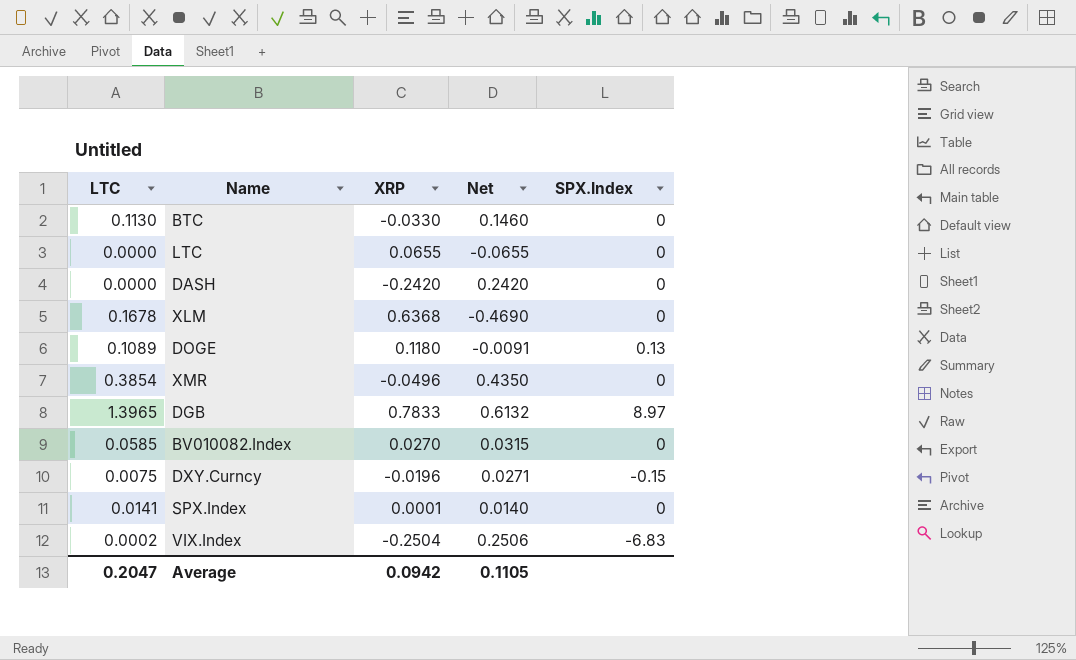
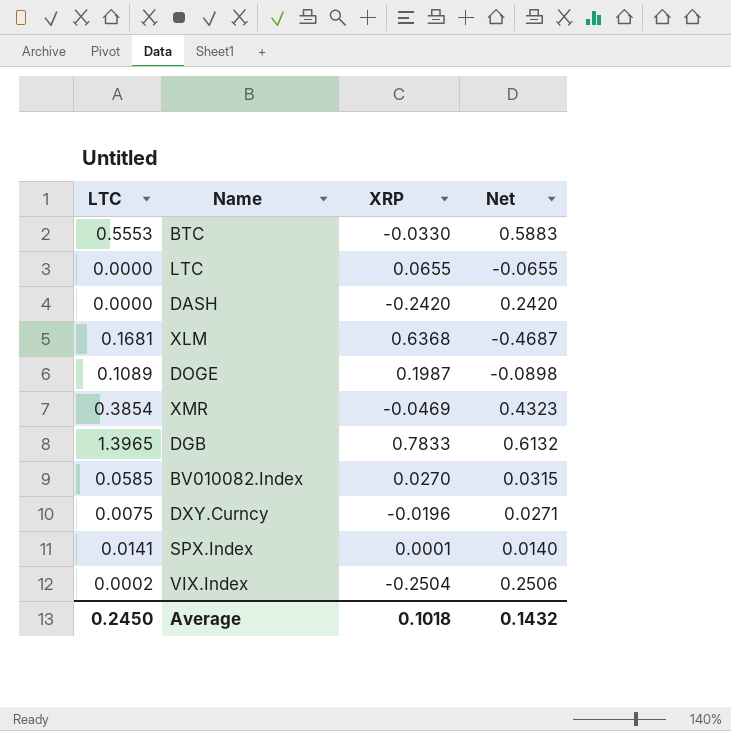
column SPX.Index | position: 5 -> none
BTC | LTC: 0.1130 -> 0.5553
BTC | Net: 0.1460 -> 0.5883
XLM | LTC: 0.1678 -> 0.1681
XLM | Net: -0.4690 -> -0.4687
DOGE | XRP: 0.1180 -> 0.1987
DOGE | Net: -0.0091 -> -0.0898
XMR | XRP: -0.0496 -> -0.0469
XMR | Net: 0.4350 -> 0.4323
Average | LTC: 0.2047 -> 0.2450
Average | XRP: 0.0942 -> 0.1018
Average | Net: 0.1105 -> 0.1432

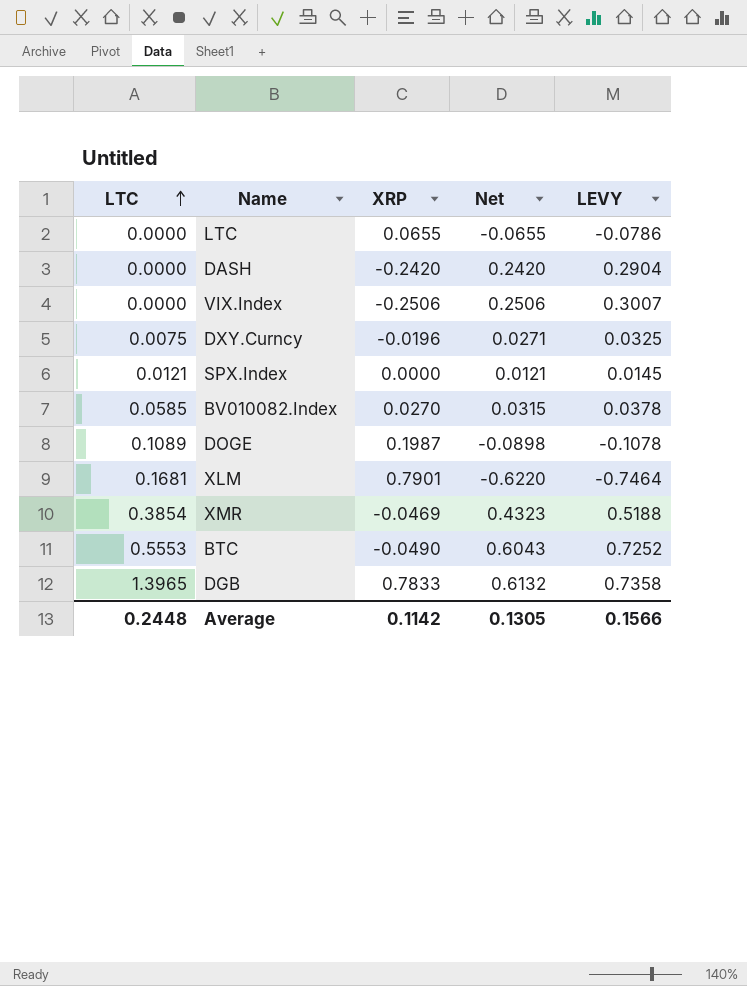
row order: none -> LTC ascending
column LEVY | formula: none -> [Net] * 1.2
VIX.Index | LTC: 0.0002 -> 0.0000
VIX.Index | XRP: -0.2504 -> -0.2506
SPX.Index | LTC: 0.0141 -> 0.0121
SPX.Index | XRP: 0.0001 -> 0.0000
SPX.Index | Net: 0.0140 -> 0.0121
XLM | XRP: 0.6368 -> 0.7901
XLM | Net: -0.4687 -> -0.6220
BTC | XRP: -0.0330 -> -0.0490
BTC | Net: 0.5883 -> 0.6043
Average | LTC: 0.2450 -> 0.2448
Average | XRP: 0.1018 -> 0.1142
Average | Net: 0.1432 -> 0.1305

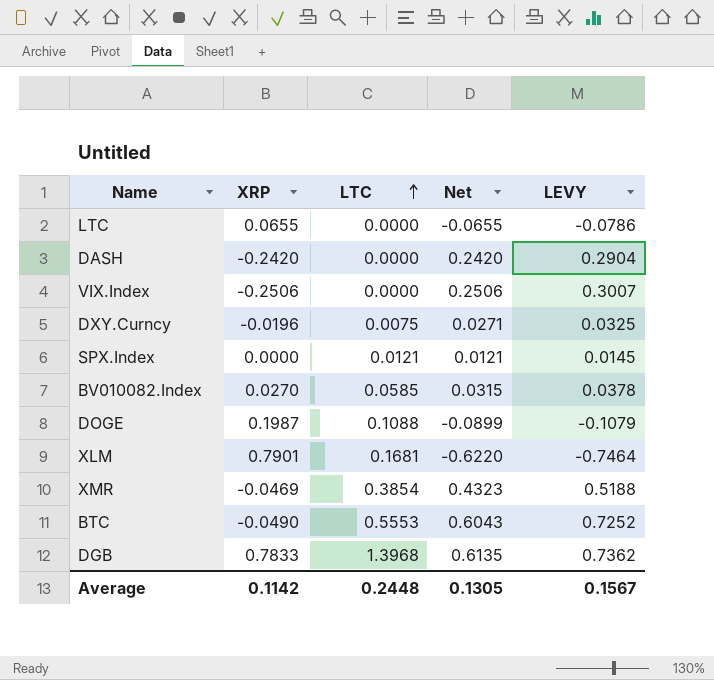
column LTC | position: 1 -> 3
DOGE | LTC: 0.1089 -> 0.1088
DOGE | Net: -0.0898 -> -0.0899
DOGE | LEVY: -0.1078 -> -0.1079
DGB | LTC: 1.3965 -> 1.3968
DGB | Net: 0.6132 -> 0.6135
DGB | LEVY: 0.7358 -> 0.7362
Average | LEVY: 0.1566 -> 0.1567

